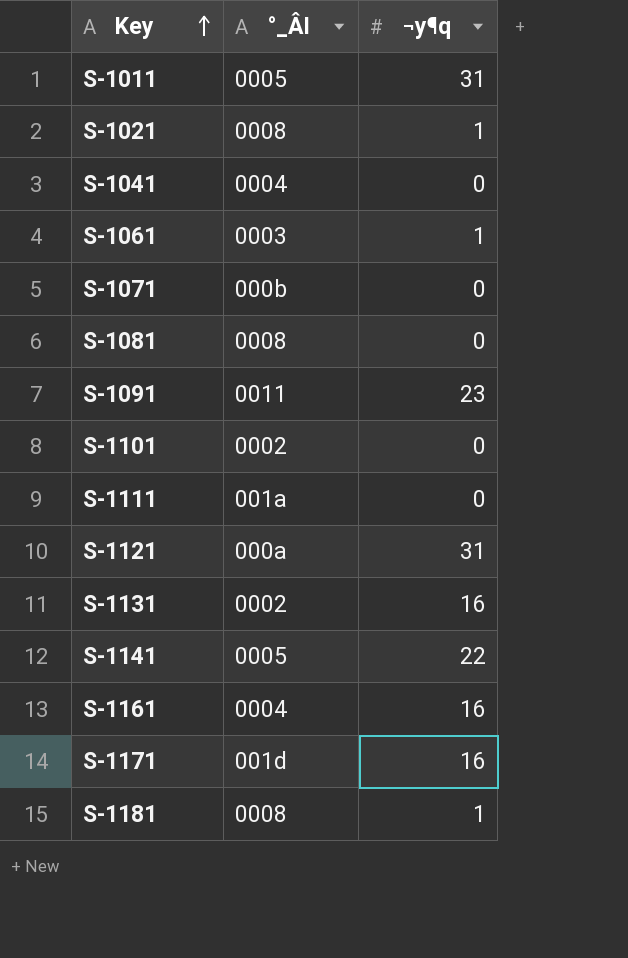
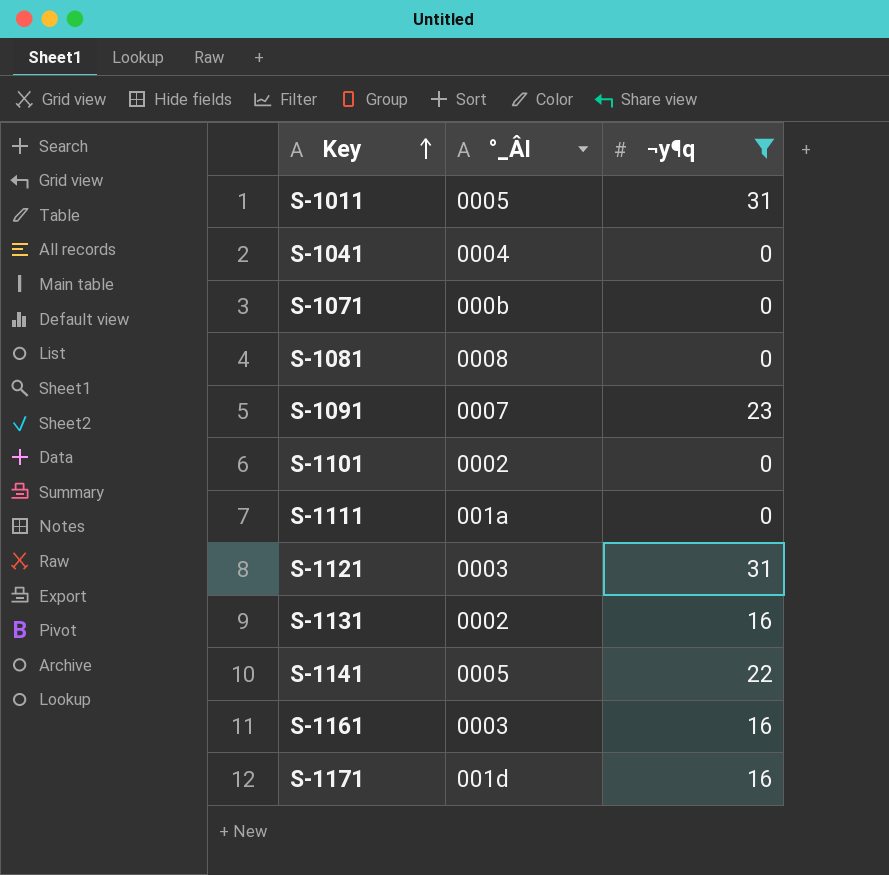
filter: none -> ¬y¶q != 1
S-1091 | °_ÂI: 0011 -> 0007
S-1121 | °_ÂI: 000a -> 0003
S-1161 | °_ÂI: 0004 -> 0003

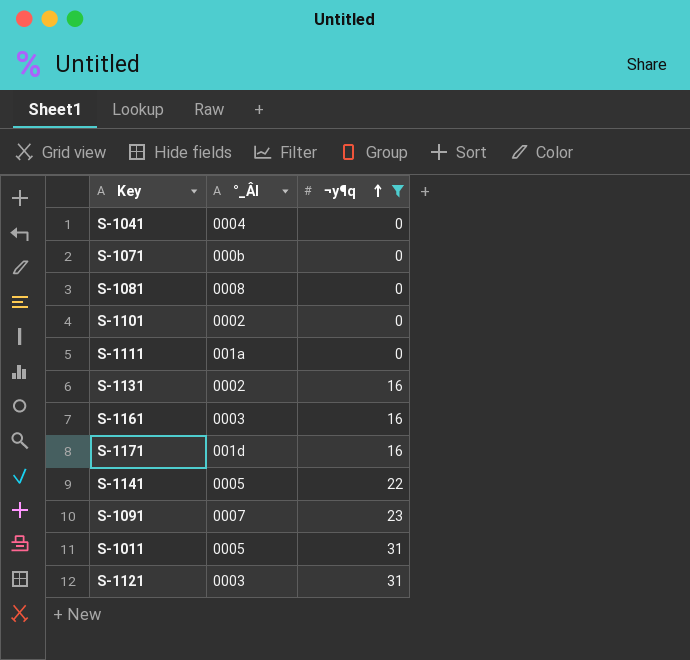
row order: Key ascending -> ¬y¶q ascending

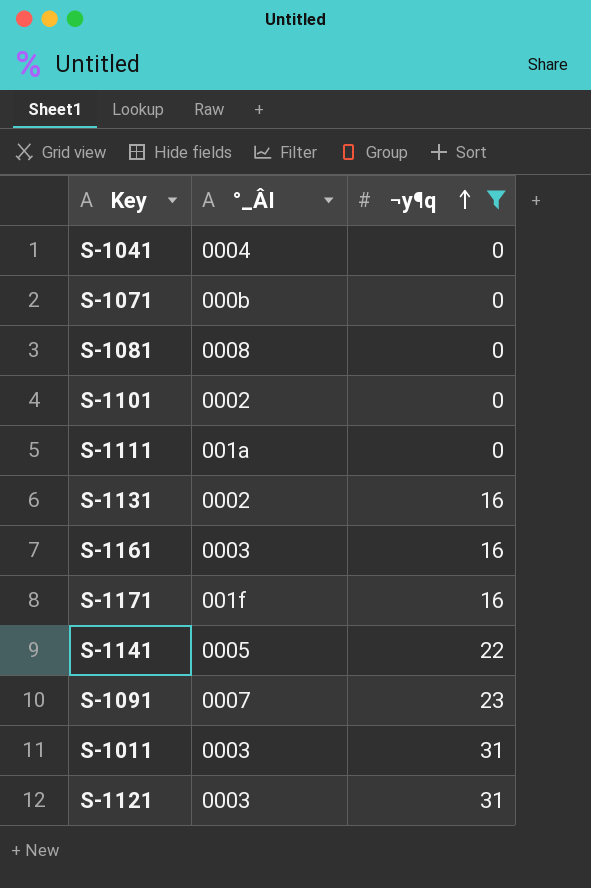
S-1171 | °_ÂI: 001d -> 001f
S-1011 | °_ÂI: 0005 -> 0003

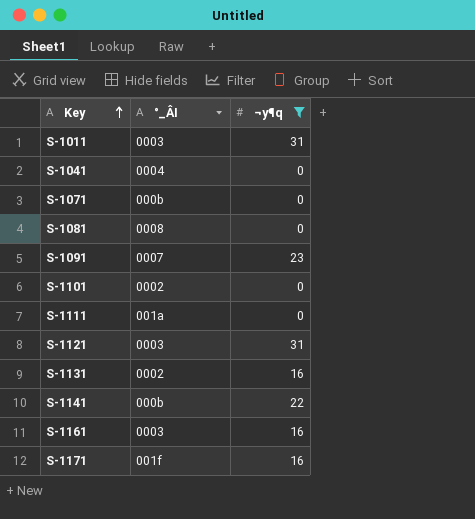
row order: ¬y¶q ascending -> Key ascending
S-1141 | °_ÂI: 0005 -> 000b

